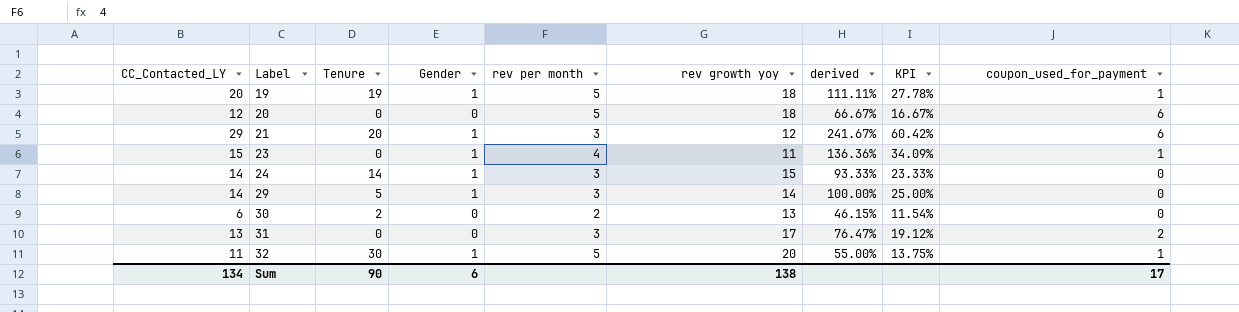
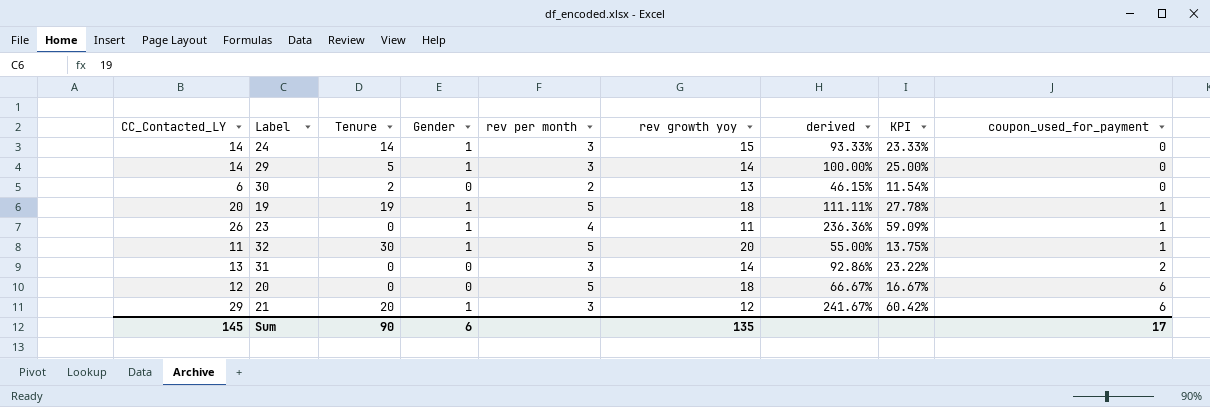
row order: Label ascending -> coupon_used_for_payment ascending
23 | CC_Contacted_LY: 15 -> 26
23 | derived: 136.36% -> 236.36%
23 | KPI: 34.09% -> 59.09%
31 | rev growth yoy: 17 -> 14
31 | derived: 76.47% -> 92.86%
31 | KPI: 19.12% -> 23.22%
Sum | CC_Contacted_LY: 134 -> 145
Sum | rev growth yoy: 138 -> 135

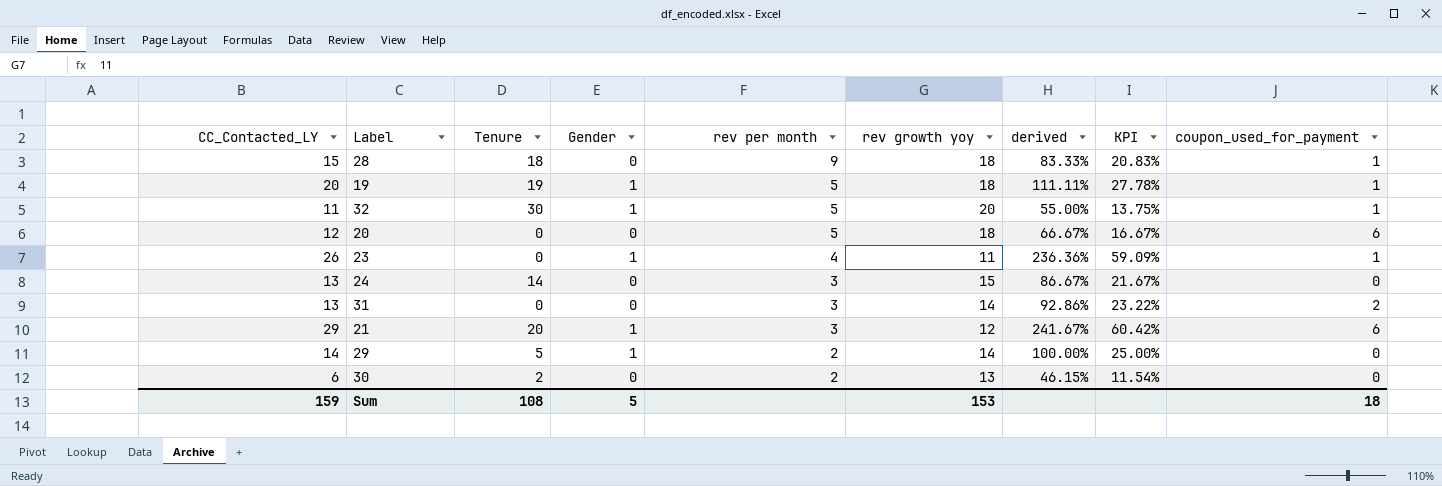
row order: coupon_used_for_payment ascending -> rev per month descending
row 28: none -> 15 | 18 | 0 | 9 | 18 | 83.33% | 20.83% | 1
24 | CC_Contacted_LY: 14 -> 13
24 | Gender: 1 -> 0
24 | derived: 93.33% -> 86.67%
24 | KPI: 23.33% -> 21.67%
29 | rev per month: 3 -> 2
Sum | CC_Contacted_LY: 145 -> 159
Sum | Tenure: 90 -> 108
Sum | Gender: 6 -> 5
Sum | rev growth yoy: 135 -> 153
Sum | coupon_used_for_payment: 17 -> 18

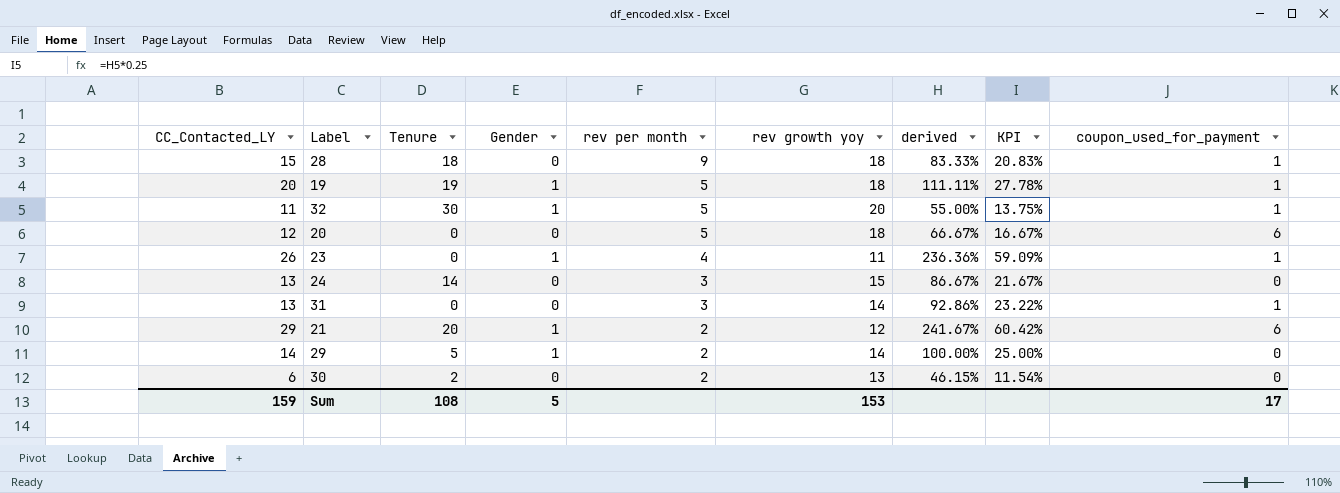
31 | coupon_used_for_payment: 2 -> 1
21 | rev per month: 3 -> 2
Sum | coupon_used_for_payment: 18 -> 17

